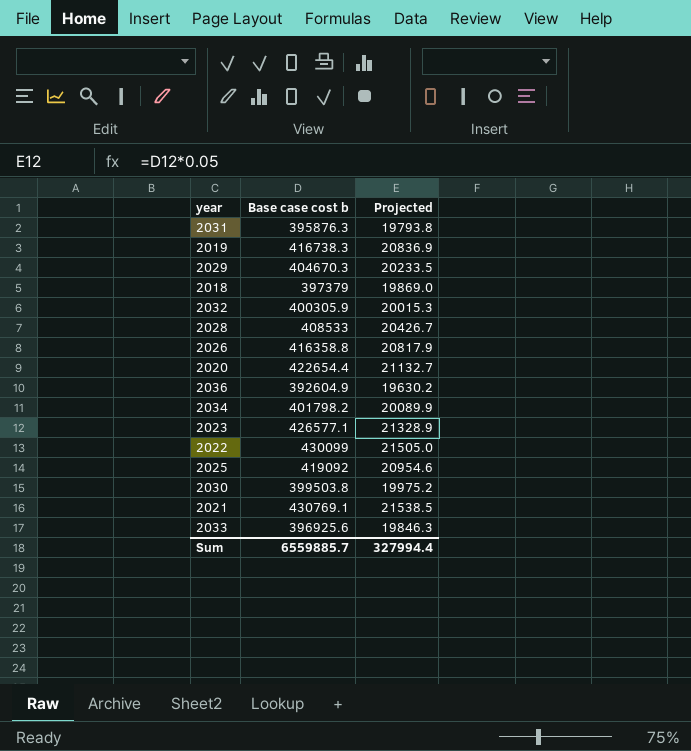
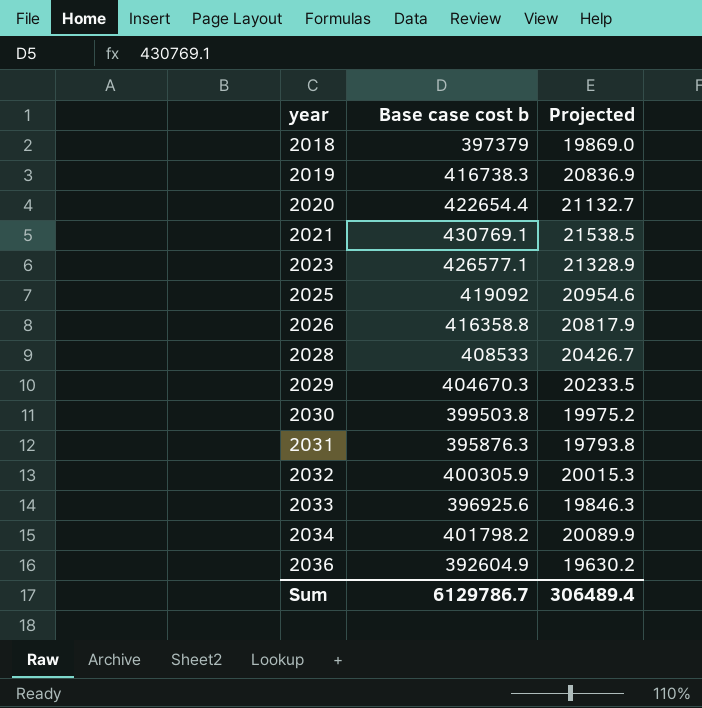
row order: none -> year ascending
row 2022: 430099 | 21505.0 -> none
Sum | Base case cost b: 6559885.7 -> 6129786.7
Sum | Projected: 327994.4 -> 306489.4

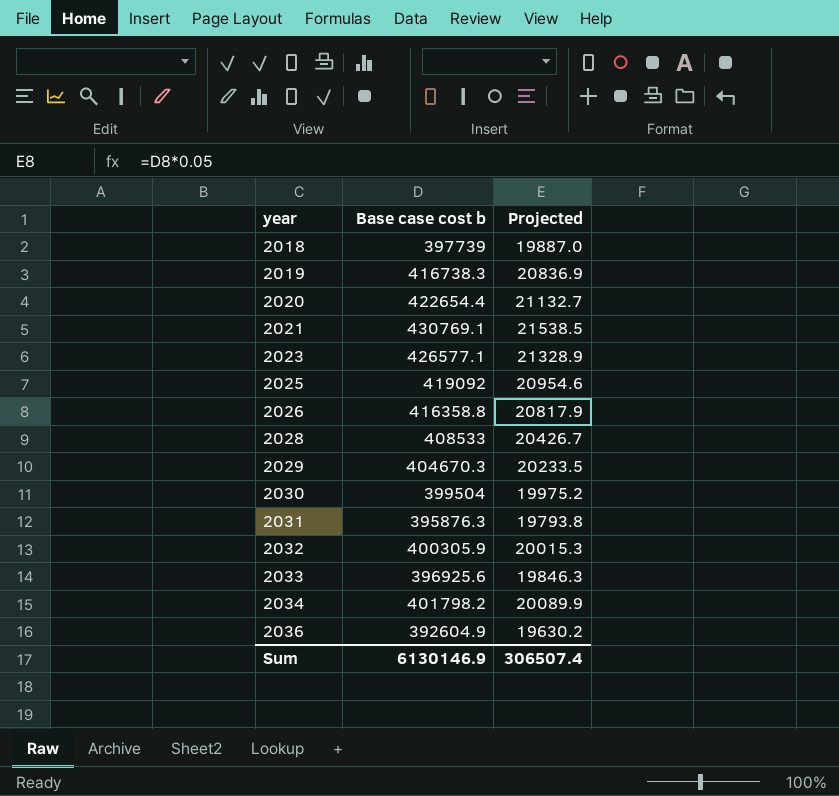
2018 | Base case cost b: 397379 -> 397739
2018 | Projected: 19869.0 -> 19887.0
2030 | Base case cost b: 399503.8 -> 399504
Sum | Base case cost b: 6129786.7 -> 6130146.9
Sum | Projected: 306489.4 -> 306507.4

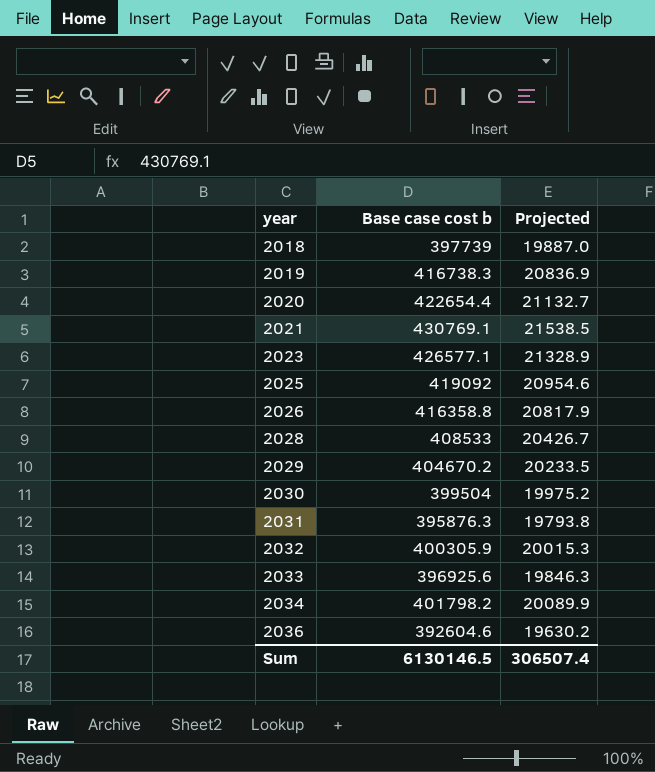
2029 | Base case cost b: 404670.3 -> 404670.2
2036 | Base case cost b: 392604.9 -> 392604.6
Sum | Base case cost b: 6130146.9 -> 6130146.5

